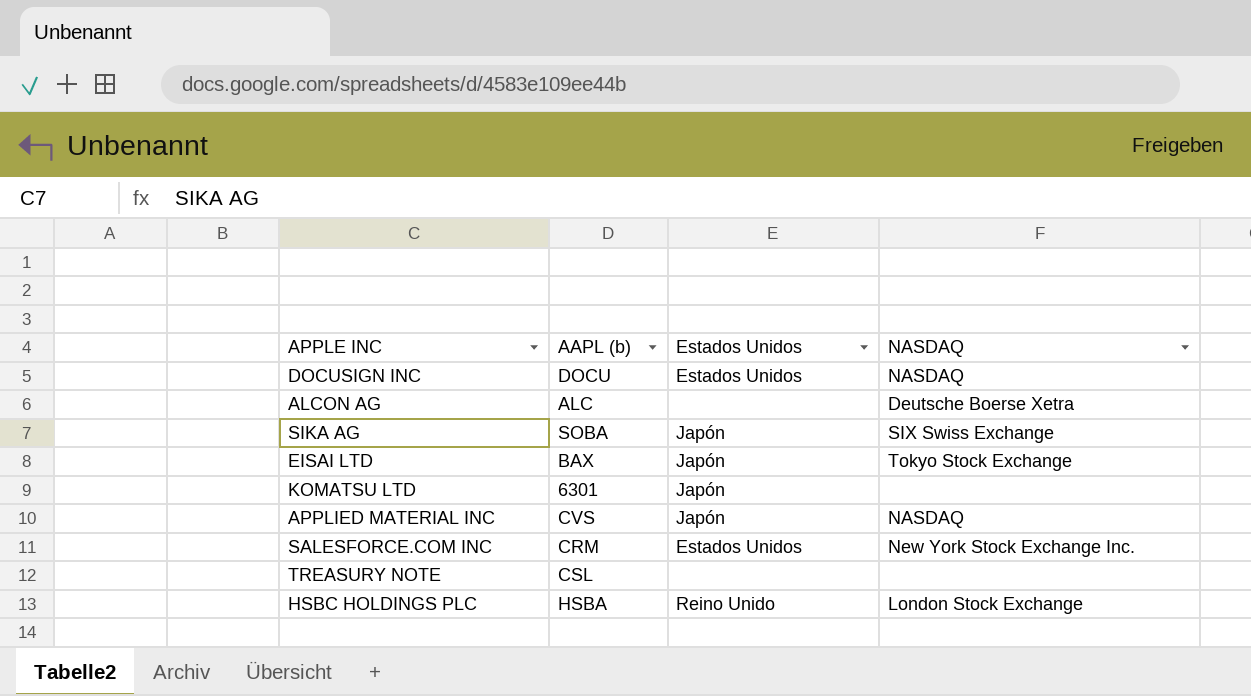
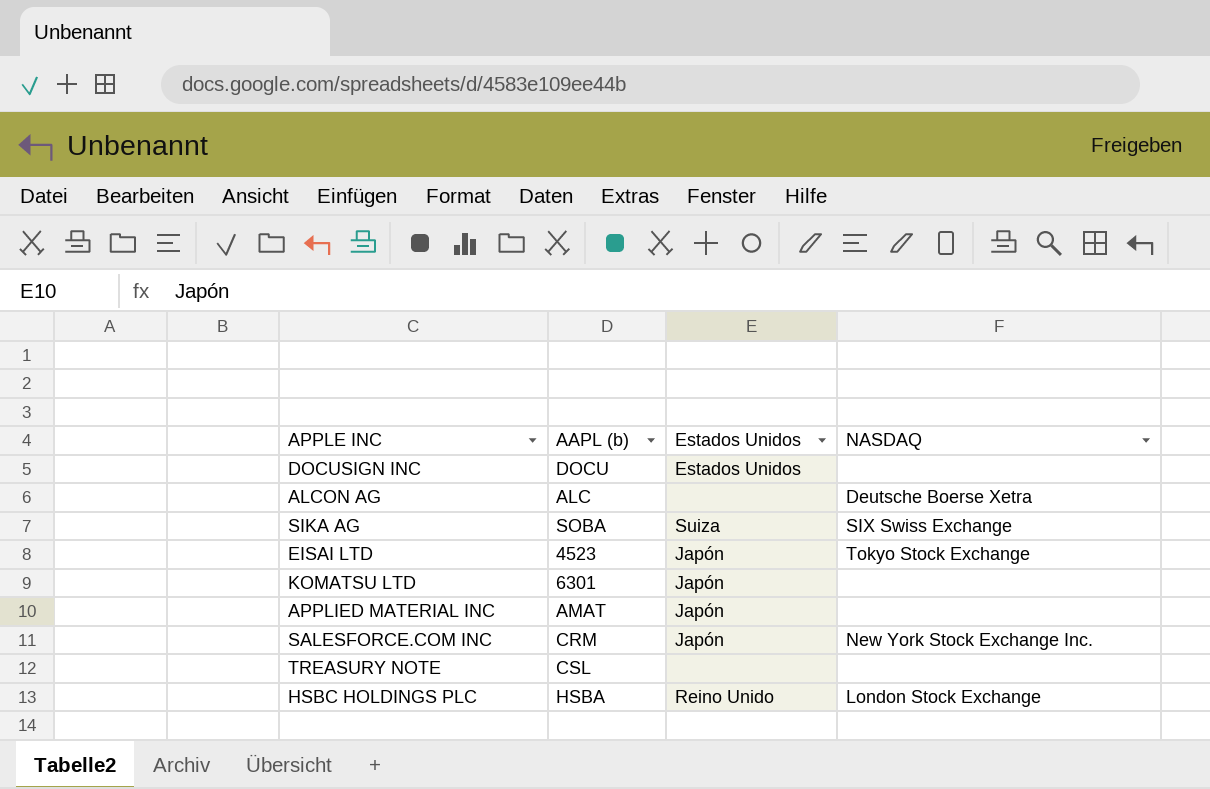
DOCUSIGN INC | NASDAQ: NASDAQ -> none
SIKA AG | Estados Unidos: Japón -> Suiza
EISAI LTD | AAPL (b): BAX -> 4523
APPLIED MATERIAL INC | AAPL (b): CVS -> AMAT
APPLIED MATERIAL INC | NASDAQ: NASDAQ -> none
SALESFORCE.COM INC | Estados Unidos: Estados Unidos -> Japón

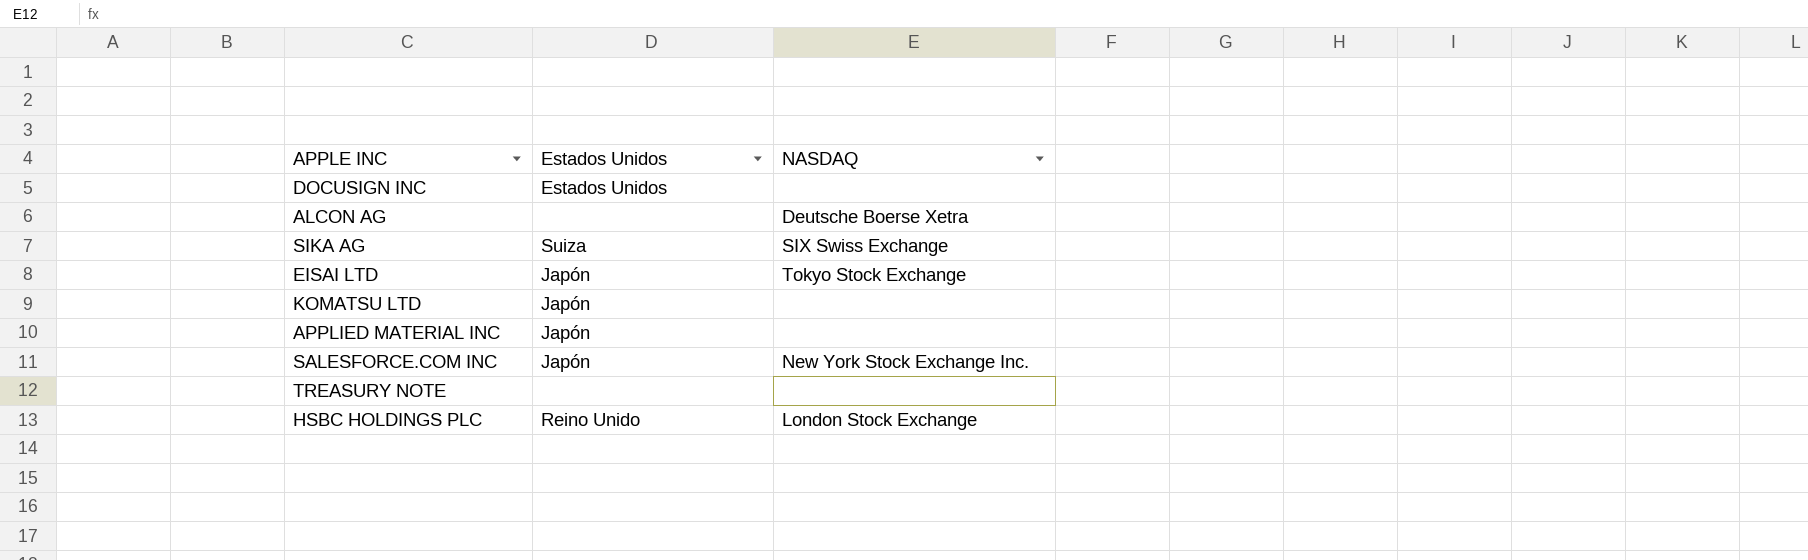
column AAPL (b) | position: 2 -> none

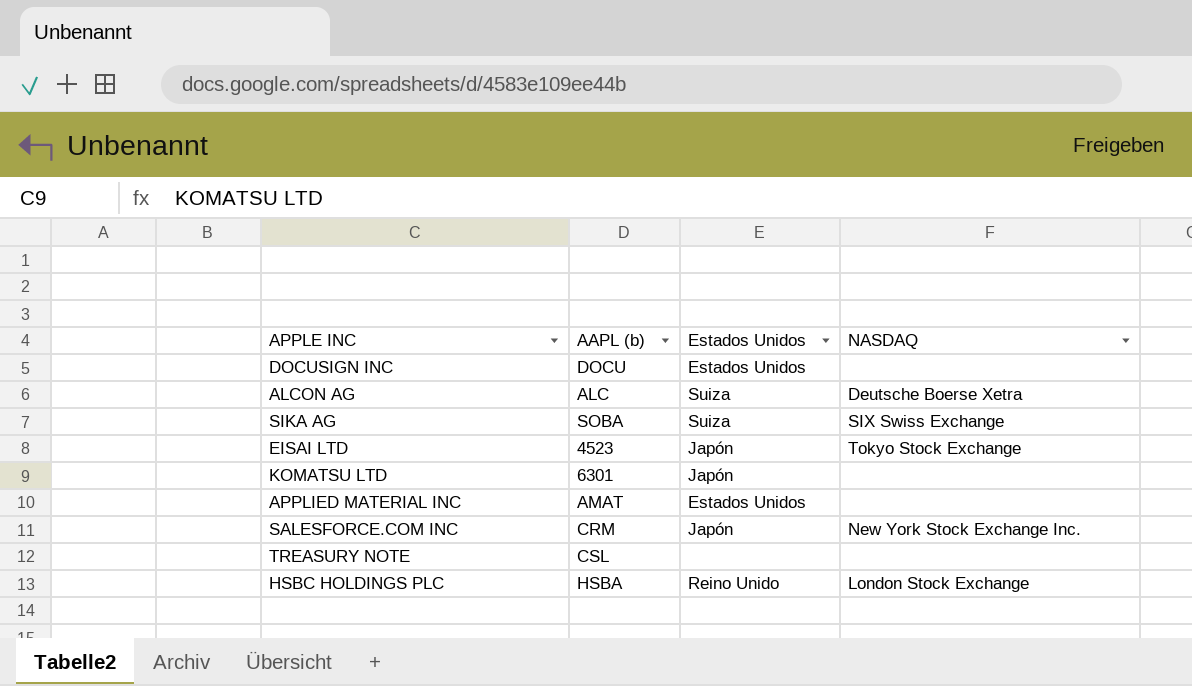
column AAPL (b) | position: none -> 2
ALCON AG | Estados Unidos: none -> Suiza
APPLIED MATERIAL INC | Estados Unidos: Japón -> Estados Unidos

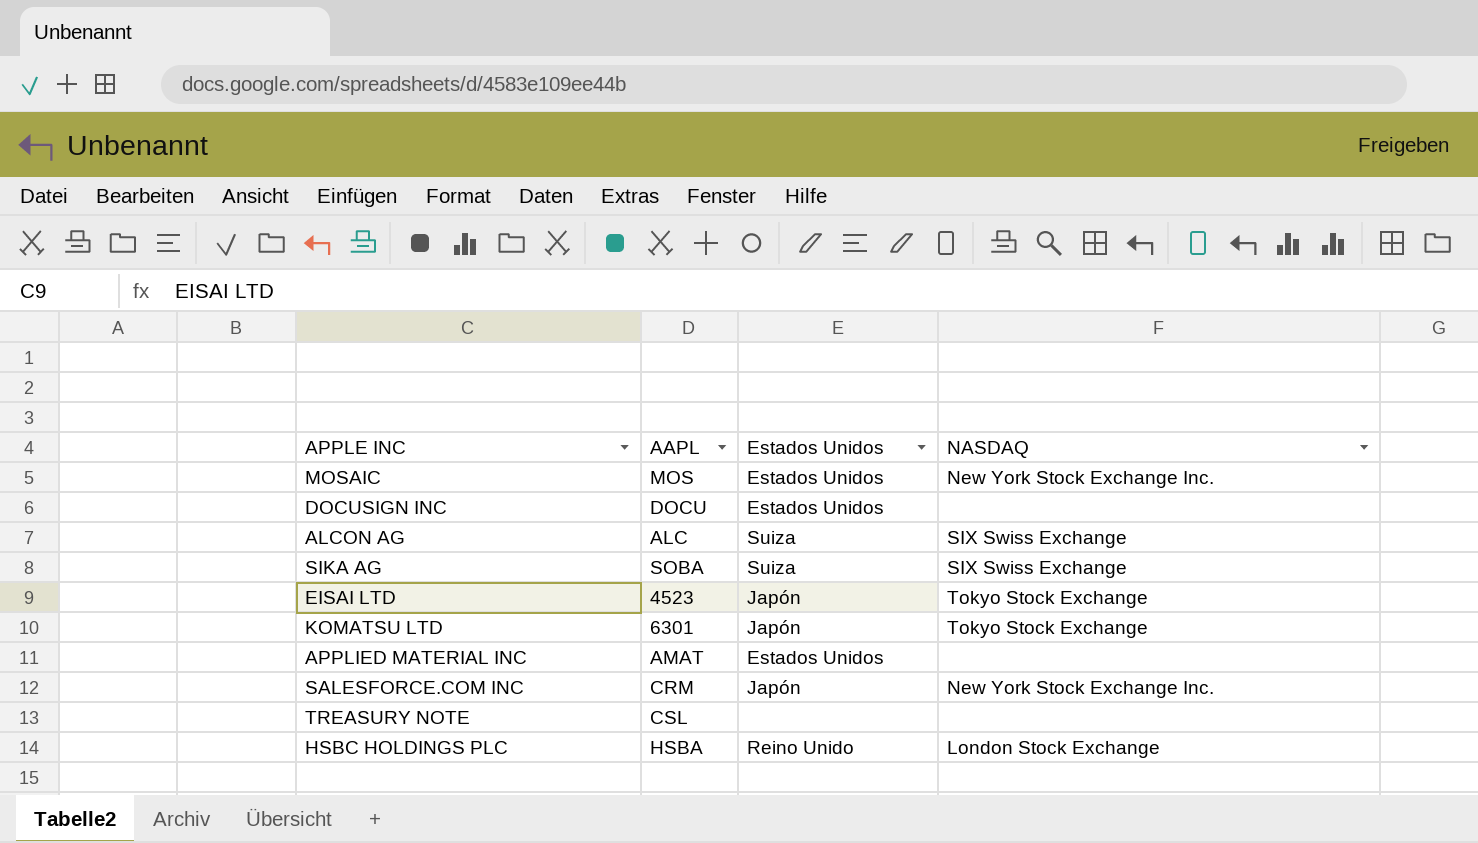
column name: AAPL (b) -> AAPL
row MOSAIC: none -> MOS | Estados Unidos | New York Stock Exchange Inc.
ALCON AG | NASDAQ: Deutsche Boerse Xetra -> SIX Swiss Exchange
KOMATSU LTD | NASDAQ: none -> Tokyo Stock Exchange

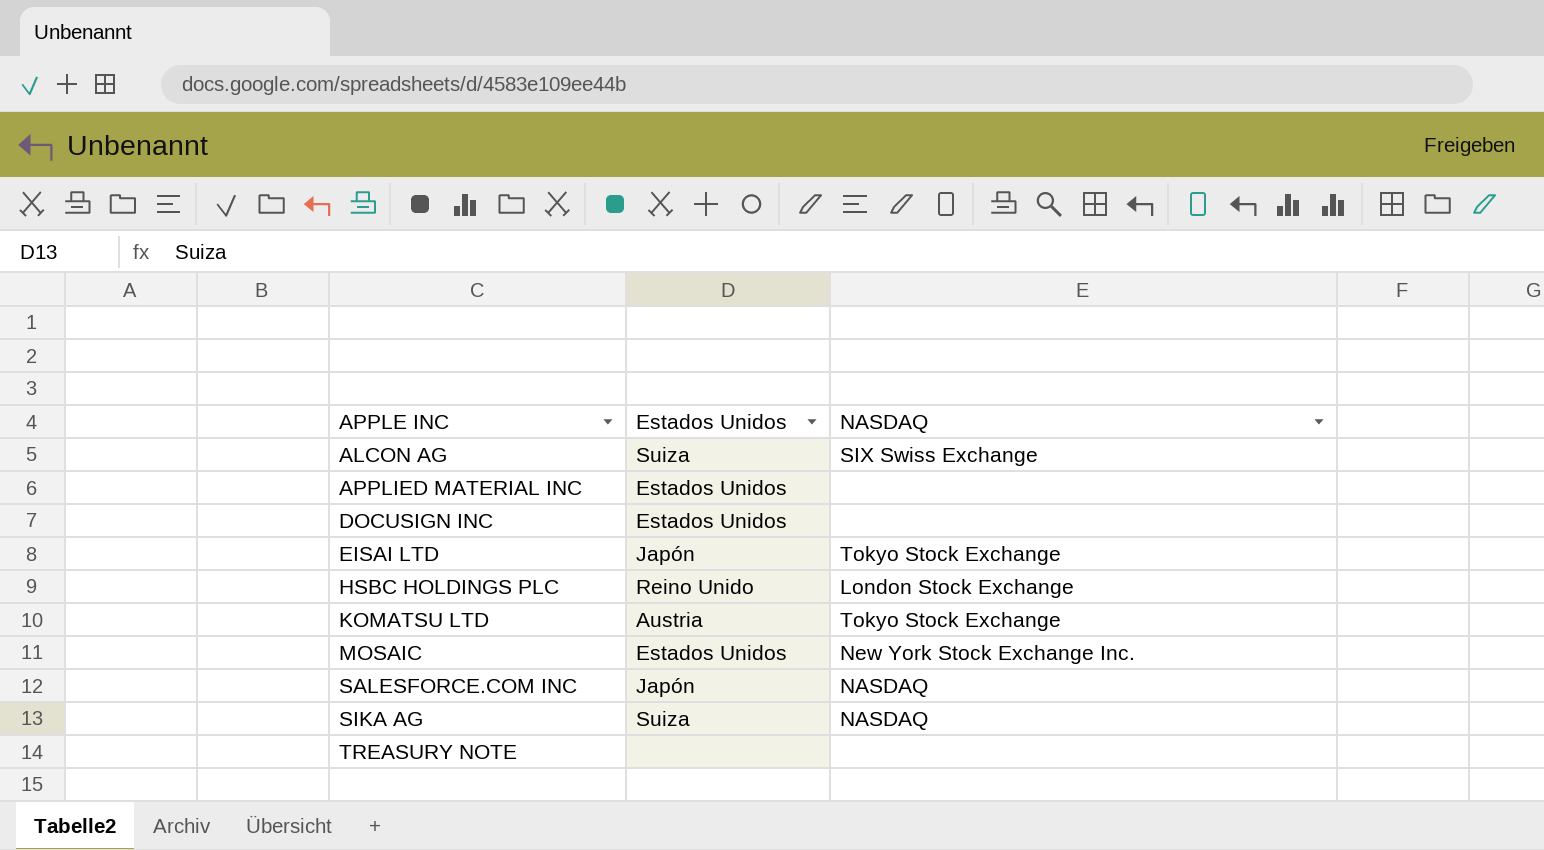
row order: none -> APPLE INC ascending
column AAPL | position: 2 -> none
KOMATSU LTD | Estados Unidos: Japón -> Austria
SALESFORCE.COM INC | NASDAQ: New York Stock Exchange Inc. -> NASDAQ
SIKA AG | NASDAQ: SIX Swiss Exchange -> NASDAQ

